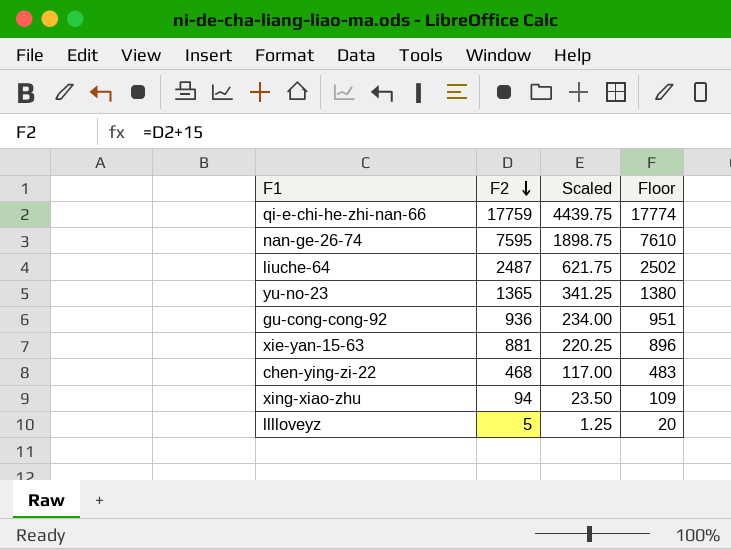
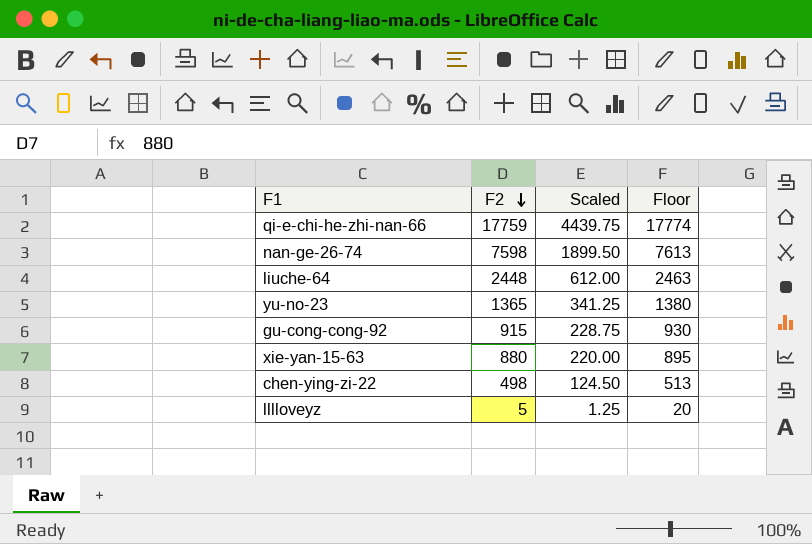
row xing-xiao-zhu: 94 | 23.50 | 109 -> none
nan-ge-26-74 | F2: 7595 -> 7598
nan-ge-26-74 | Scaled: 1898.75 -> 1899.50
nan-ge-26-74 | Floor: 7610 -> 7613
liuche-64 | F2: 2487 -> 2448
liuche-64 | Scaled: 621.75 -> 612.00
liuche-64 | Floor: 2502 -> 2463
gu-cong-cong-92 | F2: 936 -> 915
gu-cong-cong-92 | Scaled: 234.00 -> 228.75
gu-cong-cong-92 | Floor: 951 -> 930
xie-yan-15-63 | F2: 881 -> 880
xie-yan-15-63 | Scaled: 220.25 -> 220.00
xie-yan-15-63 | Floor: 896 -> 895
chen-ying-zi-22 | F2: 468 -> 498
chen-ying-zi-22 | Scaled: 117.00 -> 124.50
chen-ying-zi-22 | Floor: 483 -> 513

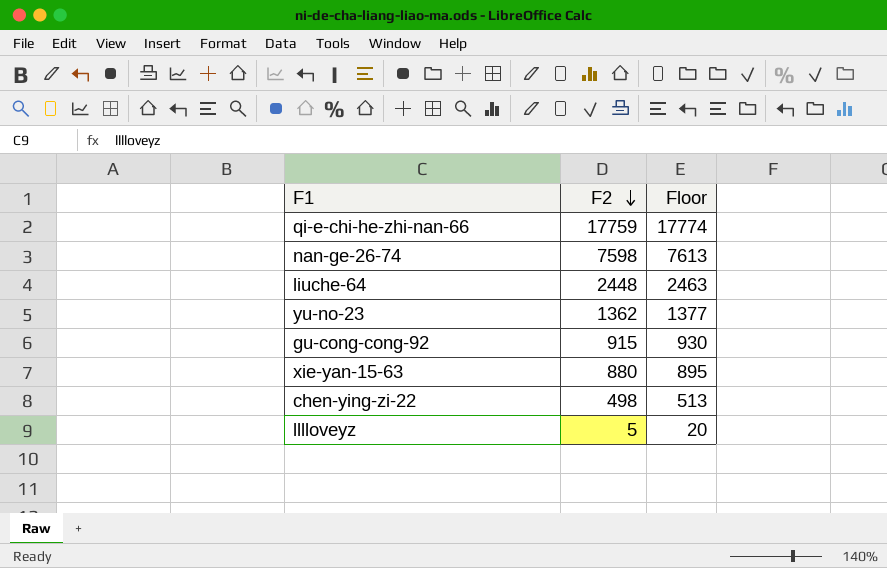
column Scaled | formula: [F2] * 0.25 -> none
yu-no-23 | F2: 1365 -> 1362
yu-no-23 | Floor: 1380 -> 1377

